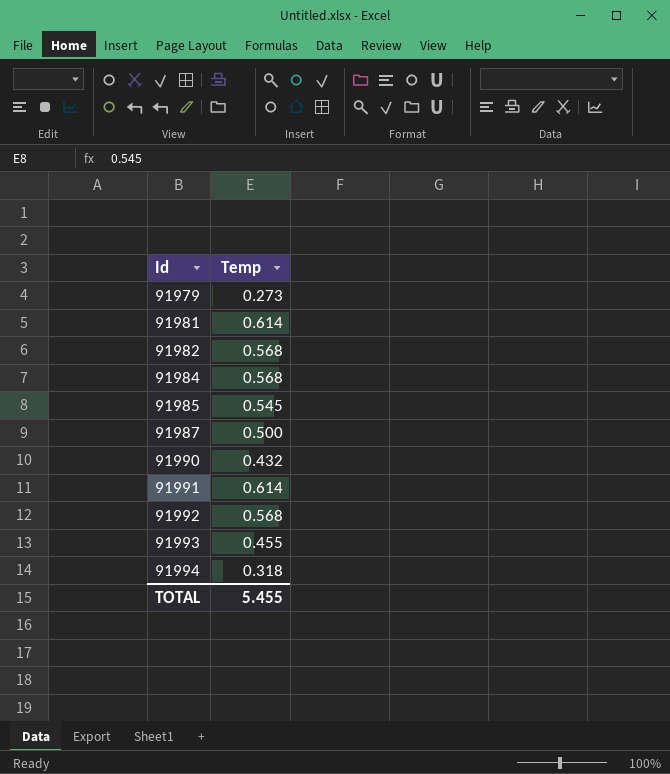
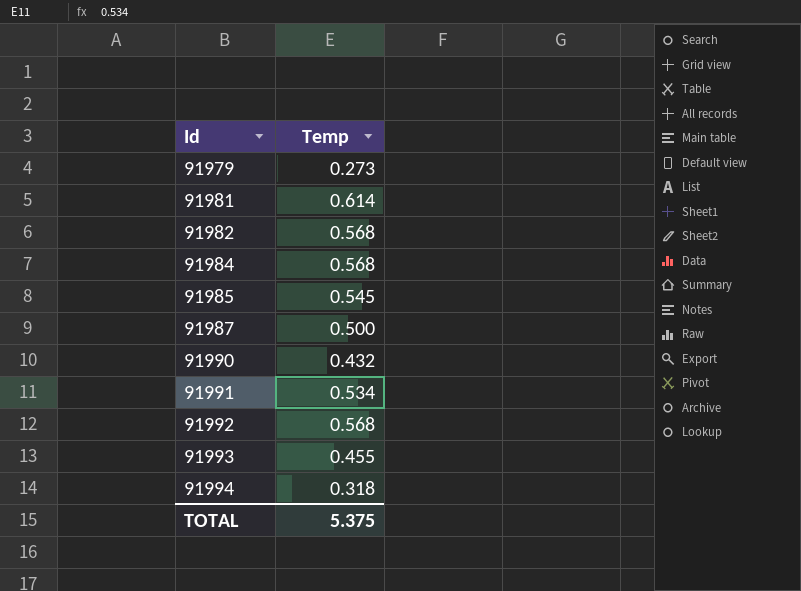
91991 | Temp: 0.614 -> 0.534
TOTAL | Temp: 5.455 -> 5.375

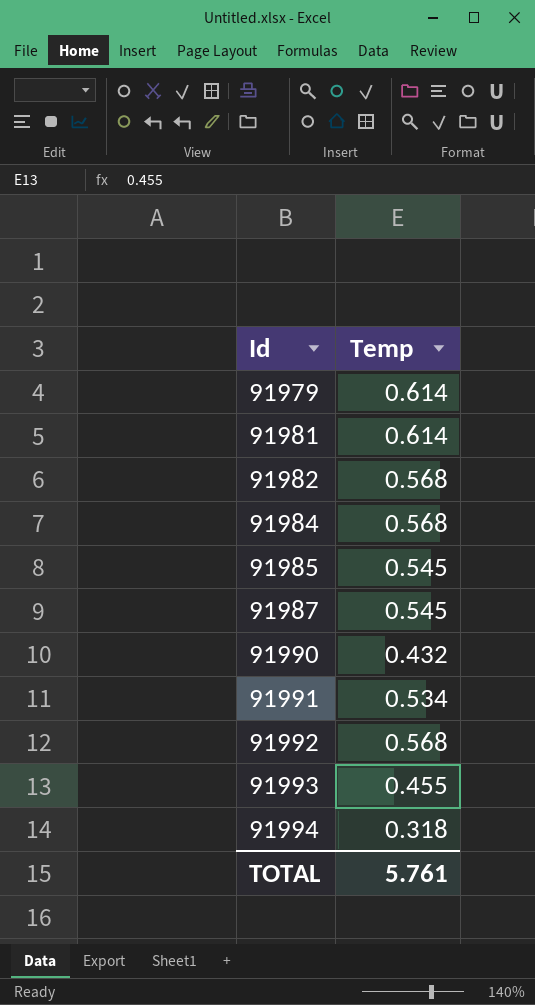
91979 | Temp: 0.273 -> 0.614
91987 | Temp: 0.500 -> 0.545
TOTAL | Temp: 5.375 -> 5.761

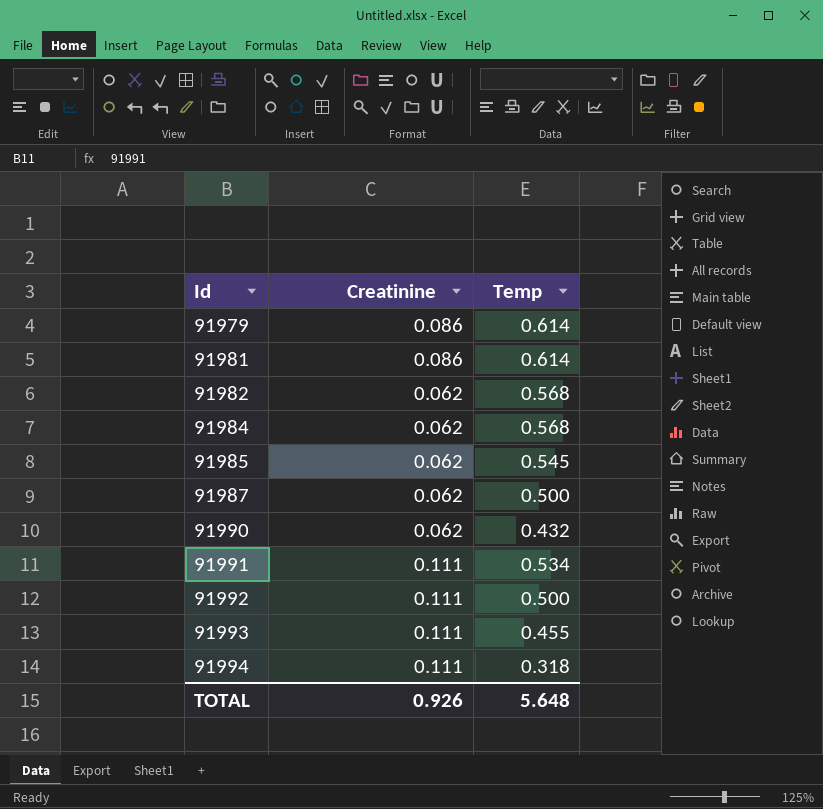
column Creatinine | position: none -> 2
91987 | Temp: 0.545 -> 0.500
91992 | Temp: 0.568 -> 0.500
TOTAL | Temp: 5.761 -> 5.648

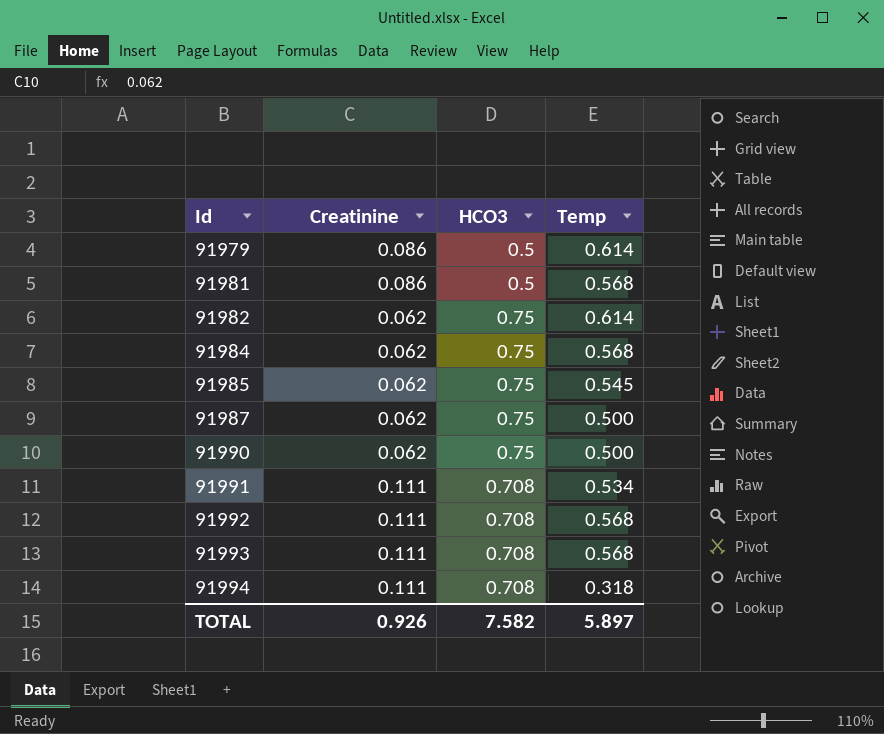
column HCO3 | position: none -> 3
91981 | Temp: 0.614 -> 0.568
91982 | Temp: 0.568 -> 0.614
91990 | Temp: 0.432 -> 0.500
91992 | Temp: 0.500 -> 0.568
91993 | Temp: 0.455 -> 0.568
TOTAL | Temp: 5.648 -> 5.897

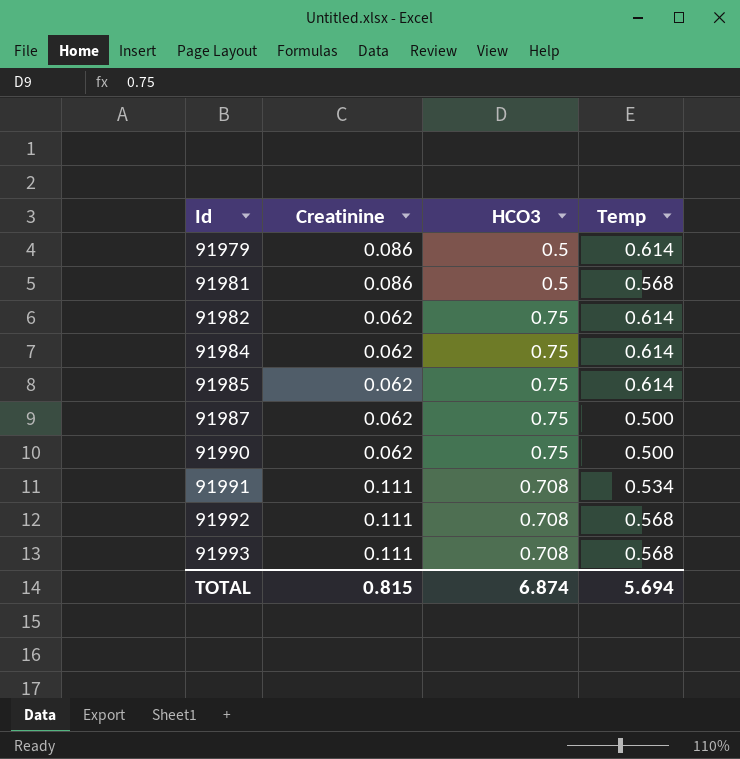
row 91994: 0.111 | 0.708 | 0.318 -> none
91984 | Temp: 0.568 -> 0.614
91985 | Temp: 0.545 -> 0.614
TOTAL | Creatinine: 0.926 -> 0.815
TOTAL | HCO3: 7.582 -> 6.874
TOTAL | Temp: 5.897 -> 5.694

